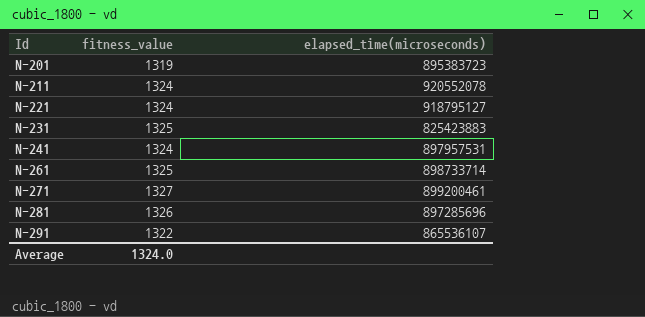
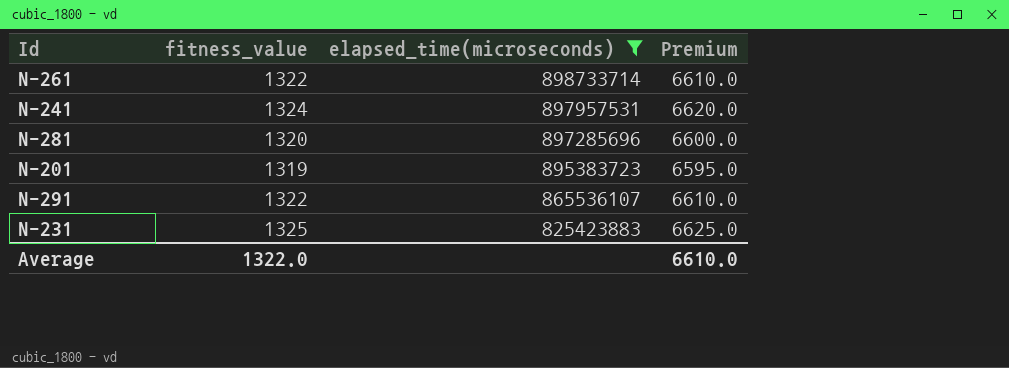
filter: none -> elapsed_time(microseconds) <= 898733714
row order: Id ascending -> elapsed_time(microseconds) descending
column Premium | formula: none -> [fitness_value] * 5
N-261 | fitness_value: 1325 -> 1322
N-281 | fitness_value: 1326 -> 1320
Average | fitness_value: 1324.0 -> 1322.0

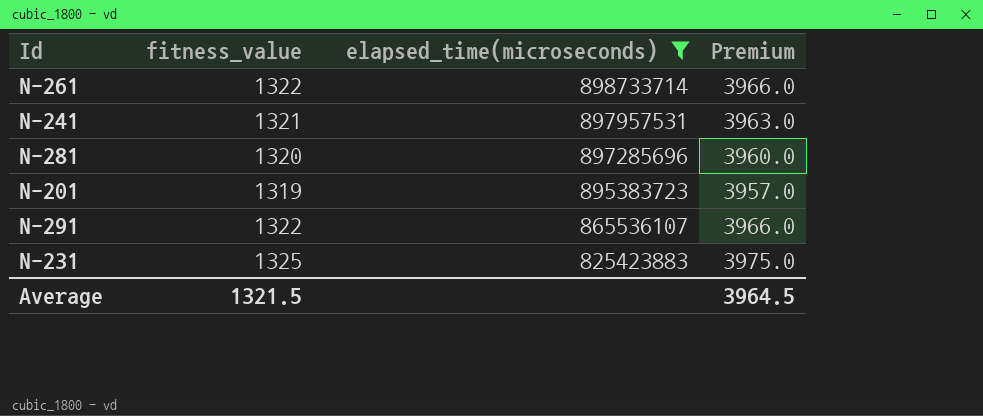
column Premium | formula: [fitness_value] * 5 -> [fitness_value] * 3
N-241 | fitness_value: 1324 -> 1321
Average | fitness_value: 1322.0 -> 1321.5
Average | Premium: 6610.0 -> 3964.5

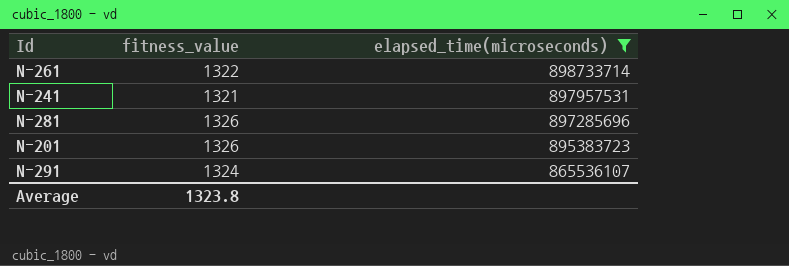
column Premium | formula: [fitness_value] * 3 -> none
row N-231: 1325 | 825423883 | 3975.0 -> none
N-281 | fitness_value: 1320 -> 1326
N-201 | fitness_value: 1319 -> 1326
N-291 | fitness_value: 1322 -> 1324
Average | fitness_value: 1321.5 -> 1323.8

